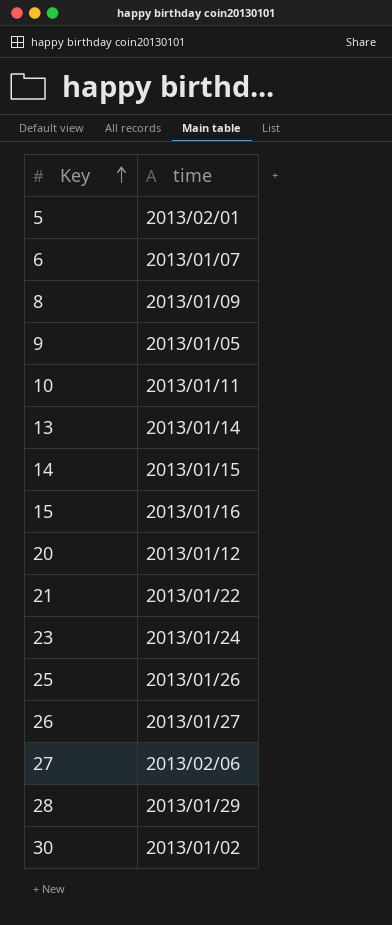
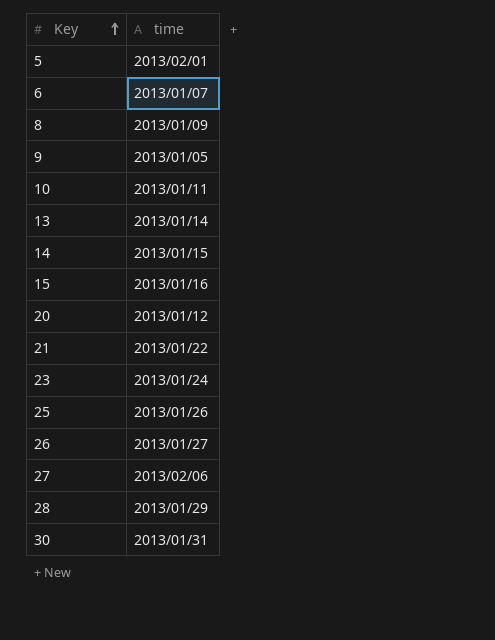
30 | time: 2013/01/02 -> 2013/01/31

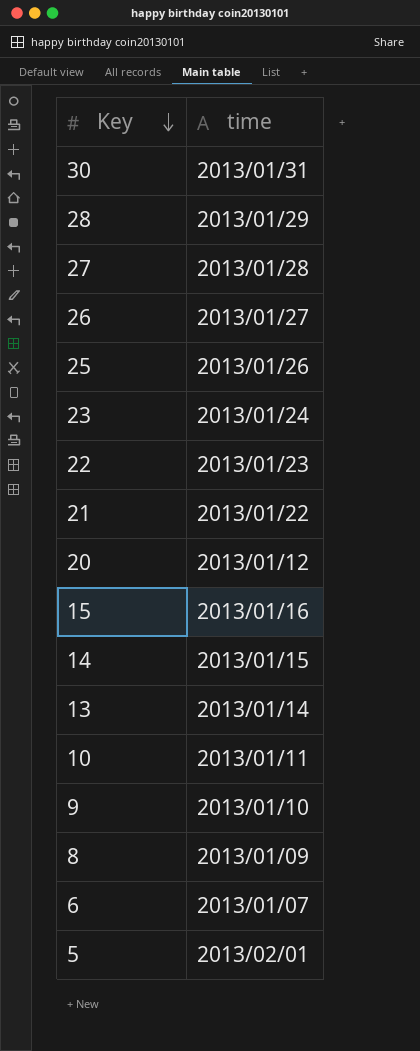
row order: Key ascending -> Key descending
27 | time: 2013/02/06 -> 2013/01/28
row 22: none -> 2013/01/23
9 | time: 2013/01/05 -> 2013/01/10

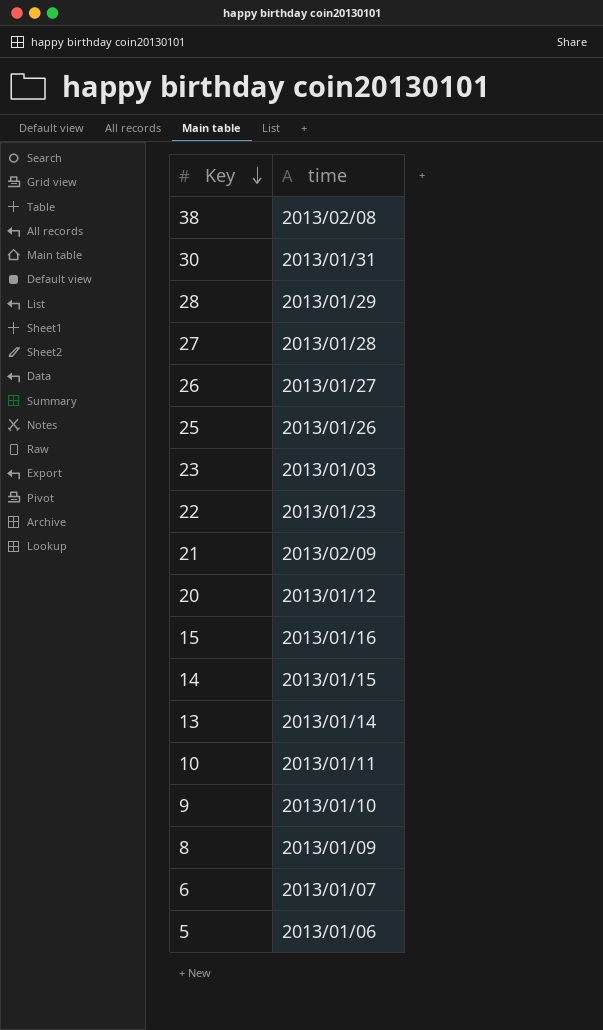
row 38: none -> 2013/02/08
23 | time: 2013/01/24 -> 2013/01/03
21 | time: 2013/01/22 -> 2013/02/09
5 | time: 2013/02/01 -> 2013/01/06

